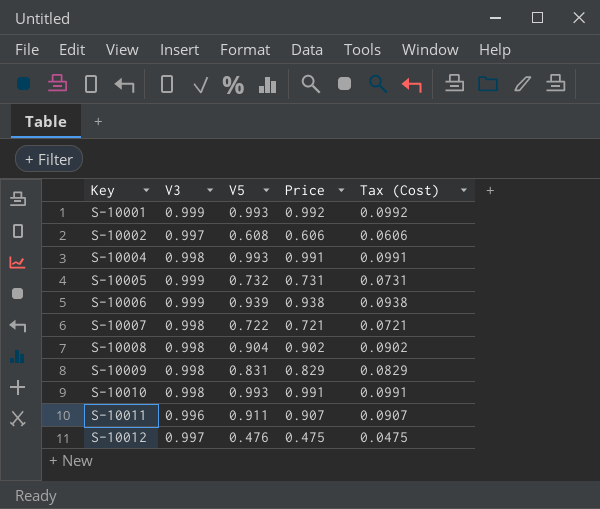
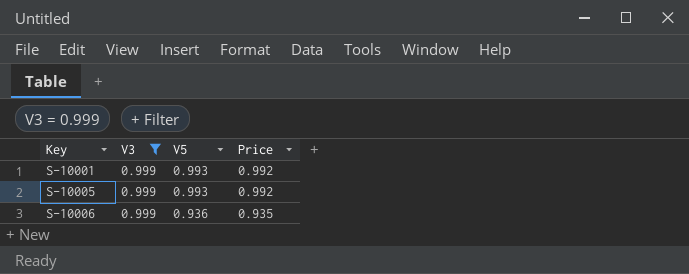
filter: none -> V3 = 0.999
column Tax (Cost) | formula: [Price] * 0.1 -> none
S-10005 | V5: 0.732 -> 0.993
S-10005 | Price: 0.731 -> 0.992
S-10006 | V5: 0.939 -> 0.936
S-10006 | Price: 0.938 -> 0.935

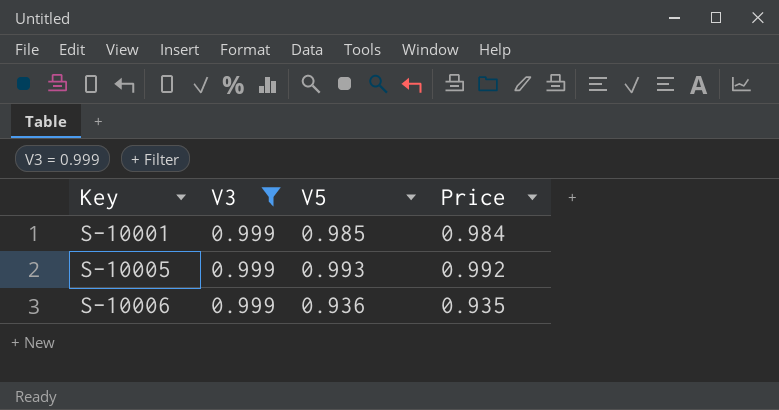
S-10001 | V5: 0.993 -> 0.985
S-10001 | Price: 0.992 -> 0.984

